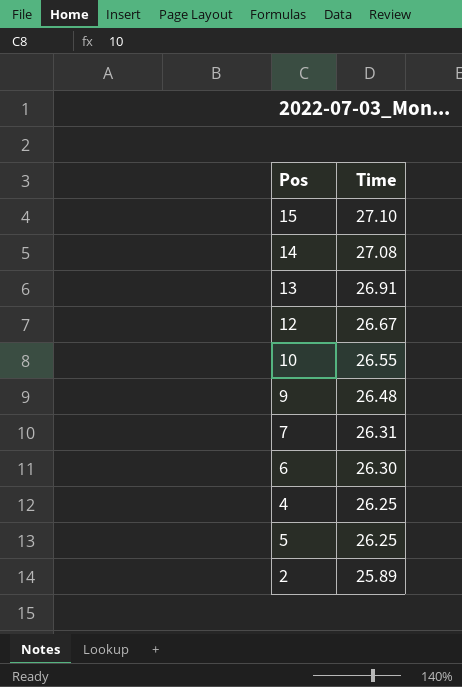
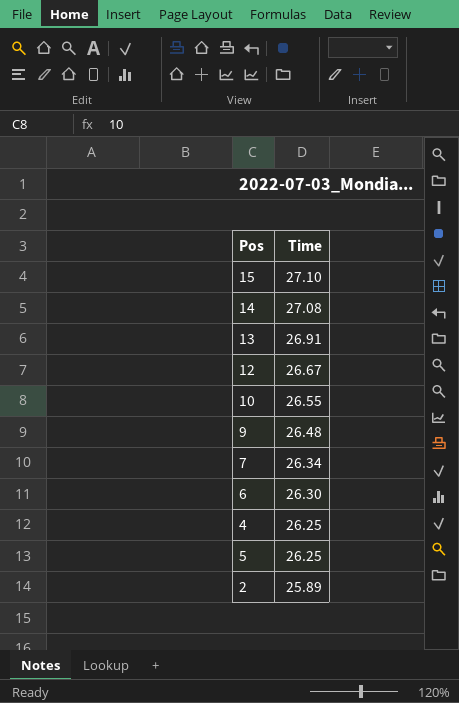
7 | Time: 26.31 -> 26.34

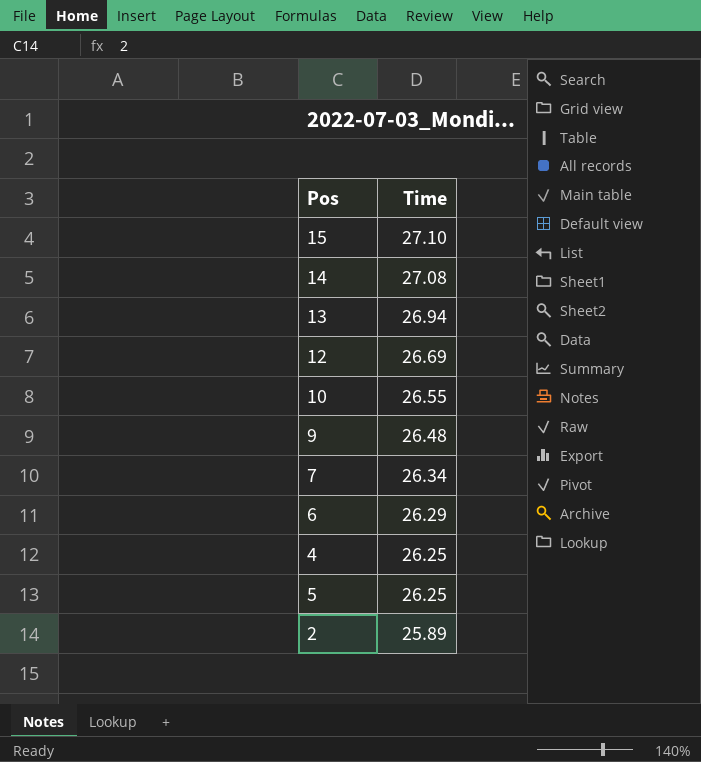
13 | Time: 26.91 -> 26.94
12 | Time: 26.67 -> 26.69
6 | Time: 26.30 -> 26.29

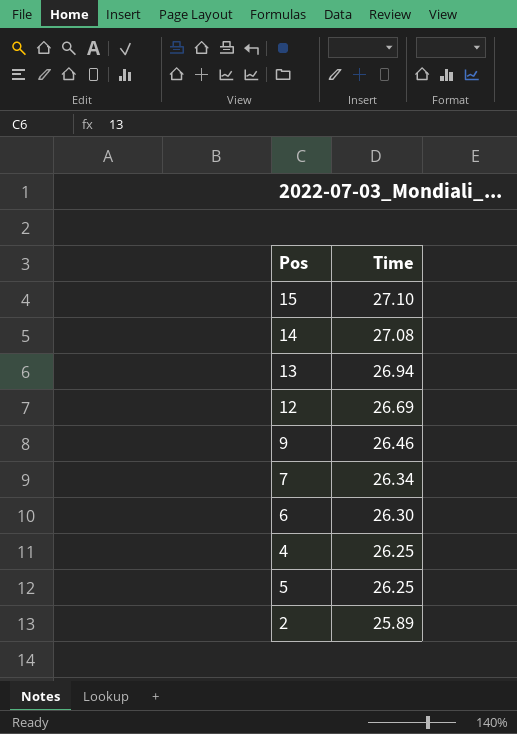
row 10: 26.55 -> none
9 | Time: 26.48 -> 26.46
6 | Time: 26.29 -> 26.30

